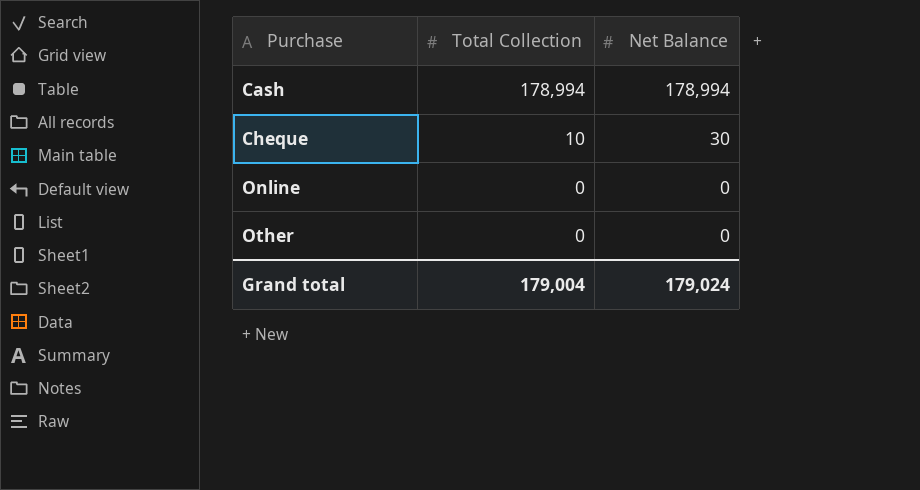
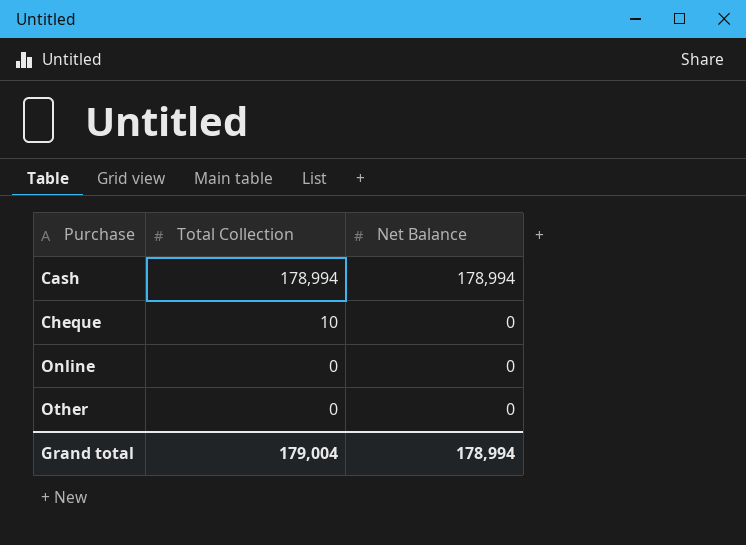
Cheque | Net Balance: 30 -> 0
Grand total | Net Balance: 179,024 -> 178,994

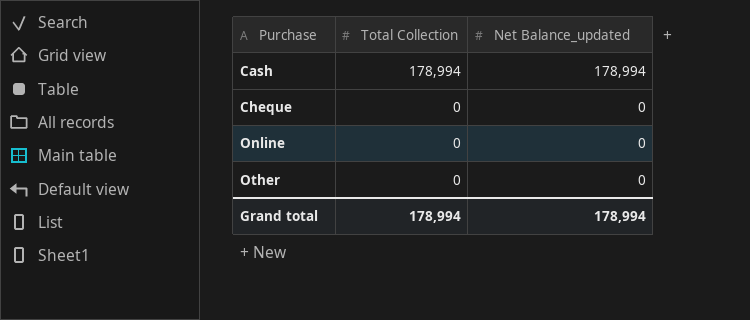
column name: Net Balance -> Net Balance_updated
Cheque | Total Collection: 10 -> 0
Grand total | Total Collection: 179,004 -> 178,994

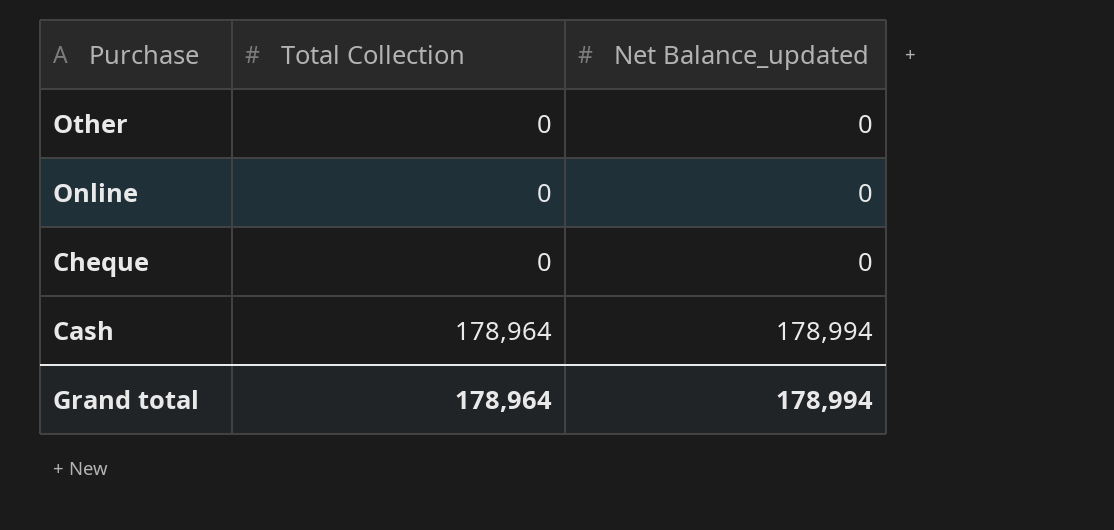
row order: Purchase ascending -> Purchase descending
Cash | Total Collection: 178,994 -> 178,964
Grand total | Total Collection: 178,994 -> 178,964

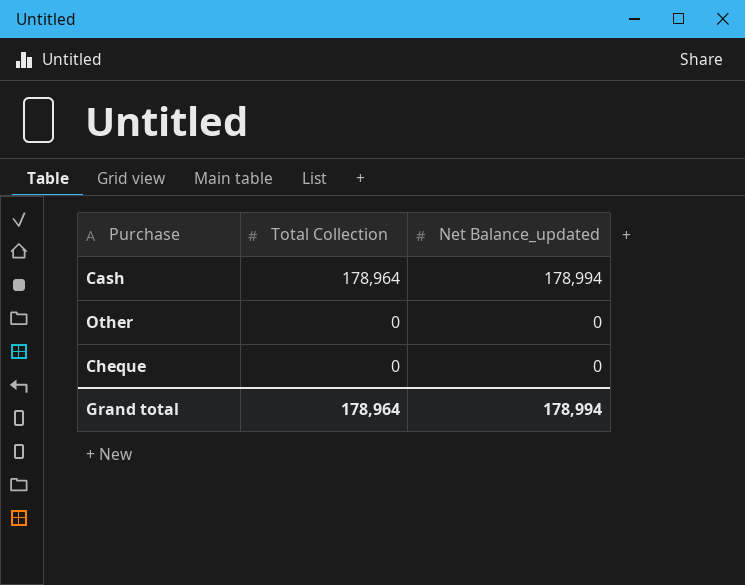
row order: Purchase descending -> Total Collection descending
row Online: 0 | 0 -> none

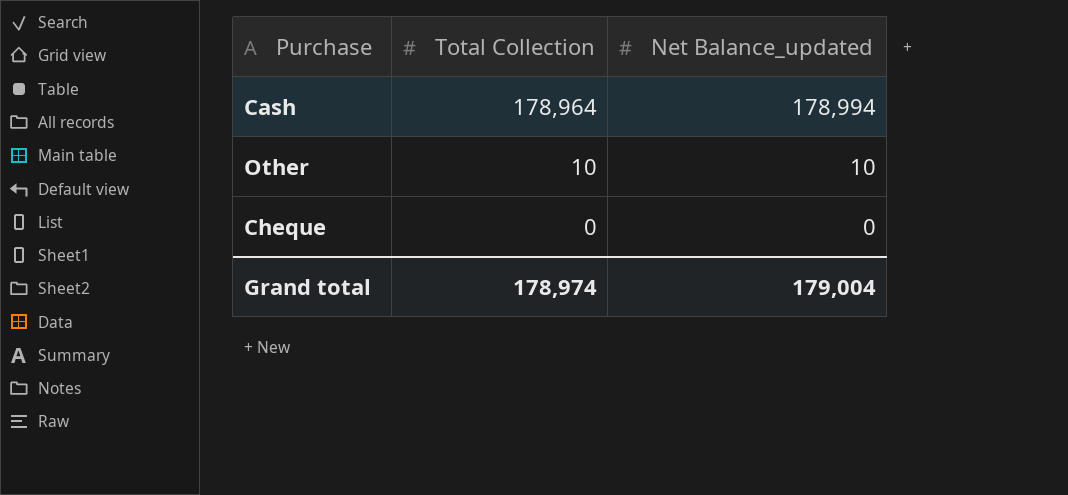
Other | Total Collection: 0 -> 10
Other | Net Balance_updated: 0 -> 10
Grand total | Total Collection: 178,964 -> 178,974
Grand total | Net Balance_updated: 178,994 -> 179,004

